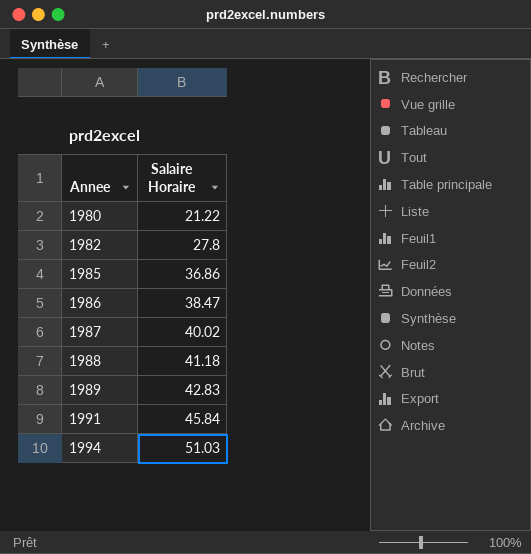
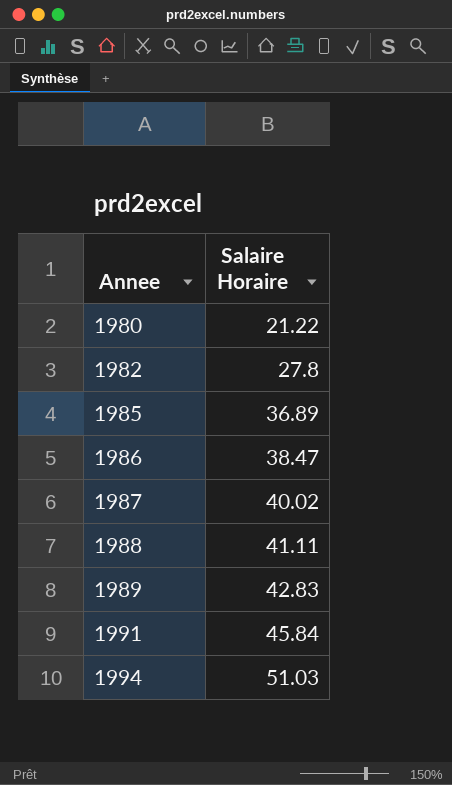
1985 | Salaire Horaire: 36.86 -> 36.89
1988 | Salaire Horaire: 41.18 -> 41.11

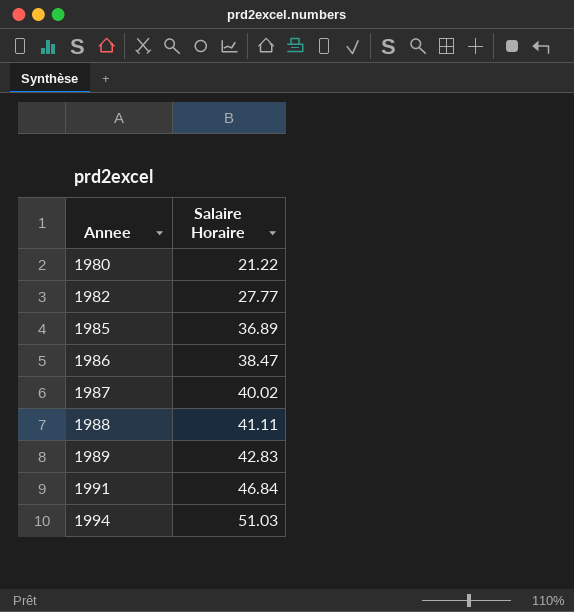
1982 | Salaire Horaire: 27.8 -> 27.77
1991 | Salaire Horaire: 45.84 -> 46.84

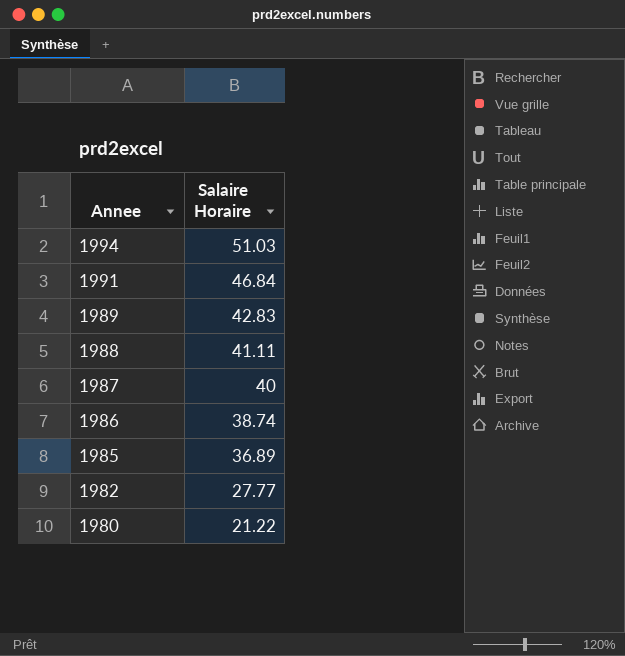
row order: Annee ascending -> Annee descending
1987 | Salaire Horaire: 40.02 -> 40
1986 | Salaire Horaire: 38.47 -> 38.74

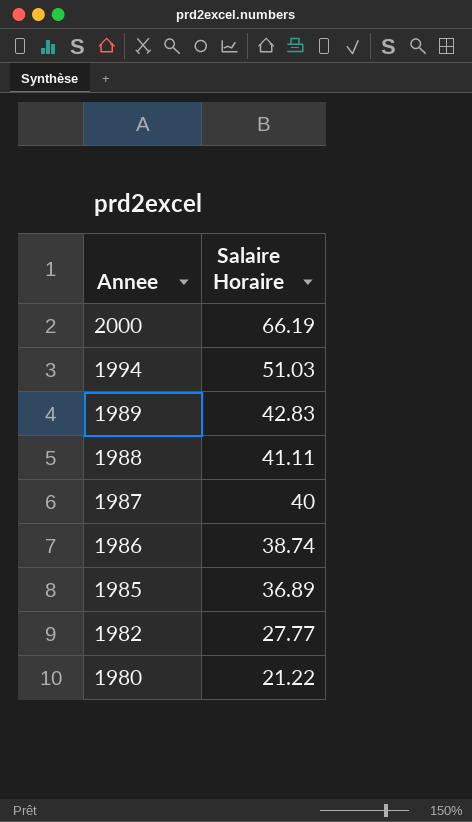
row 1991: 46.84 -> none
row 2000: none -> 66.19

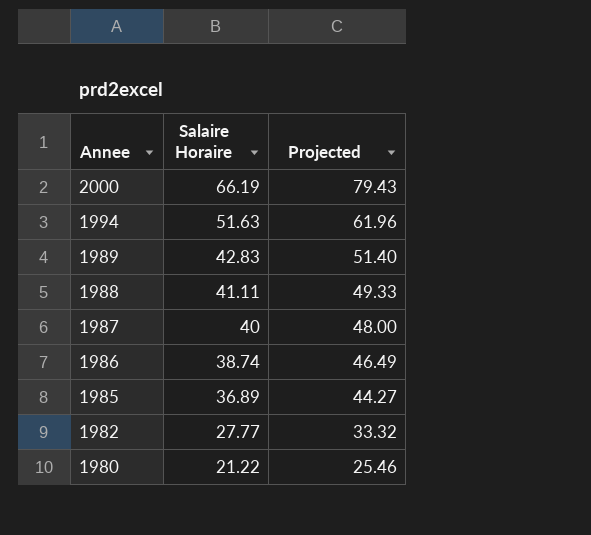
column Projected | formula: none -> [Salaire Horaire] * 1.2
1994 | Salaire Horaire: 51.03 -> 51.63

